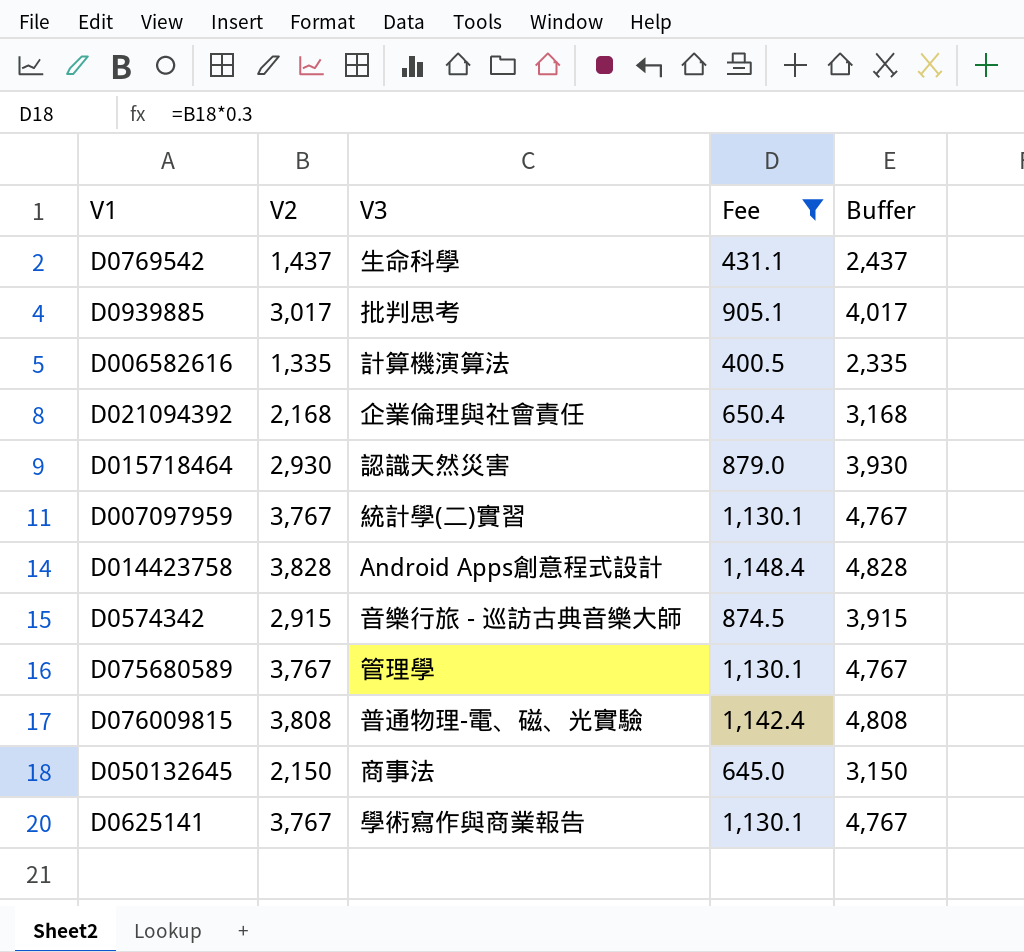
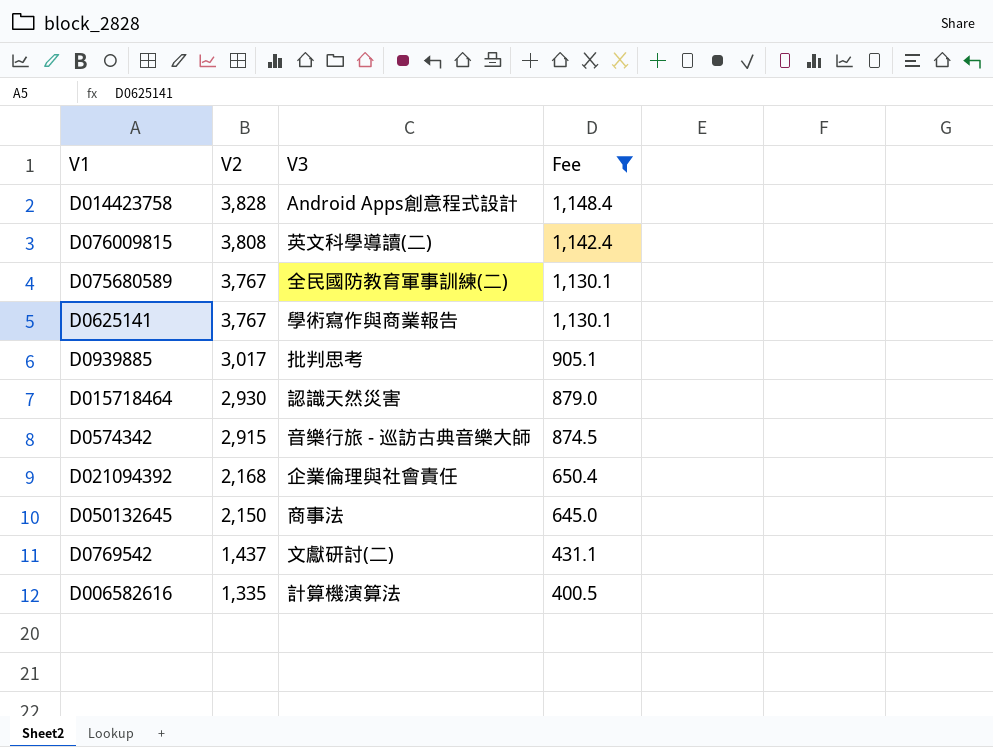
row order: none -> V2 descending
column Buffer | formula: [V2] + 1000 -> none
row D007097959: 3,767 | 統計學(二)實習 | 1,130.1 | 4,767 -> none
D076009815 | V3: 普通物理-電、磁、光實驗 -> 英文科學導讀(二)
D075680589 | V3: 管理學 -> 全民國防教育軍事訓練(二)
D0769542 | V3: 生命科學 -> 文獻研討(二)

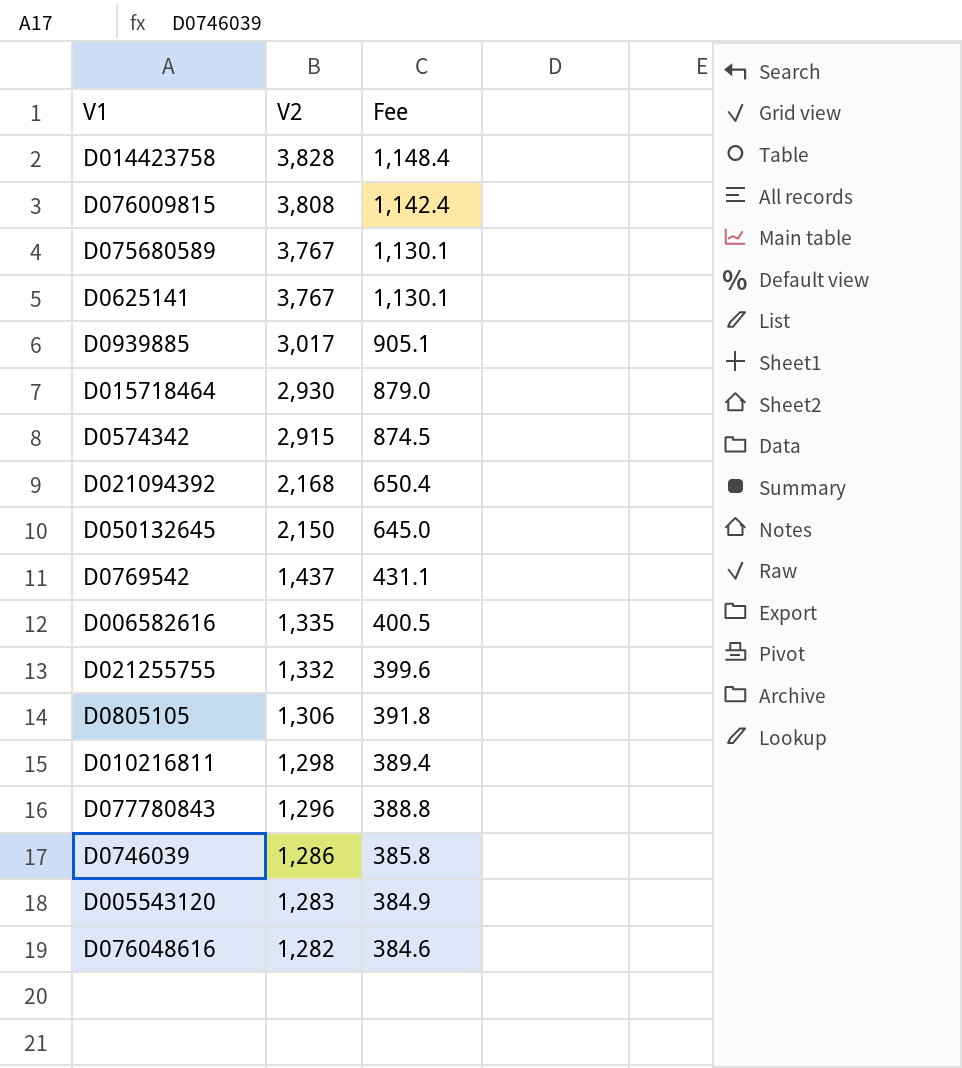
filter: Fee >= 400.5 -> none
column V3 | position: 3 -> none

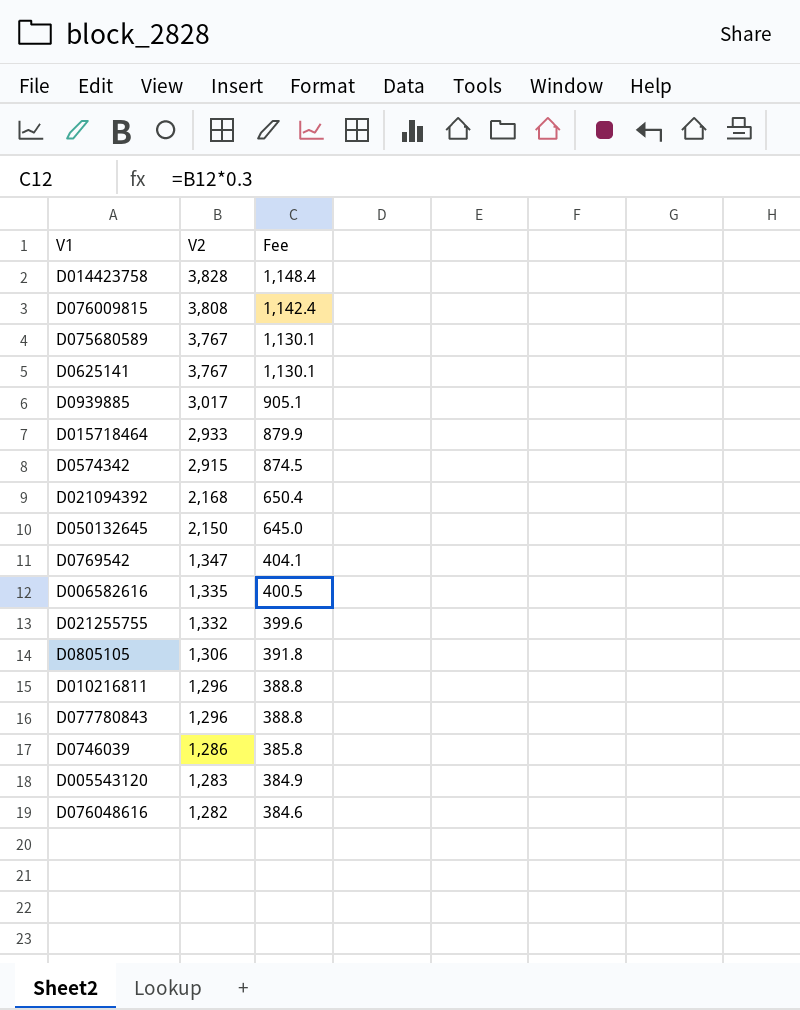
D015718464 | V2: 2,930 -> 2,933
D015718464 | Fee: 879.0 -> 879.9
D0769542 | V2: 1,437 -> 1,347
D0769542 | Fee: 431.1 -> 404.1
D010216811 | V2: 1,298 -> 1,296
D010216811 | Fee: 389.4 -> 388.8

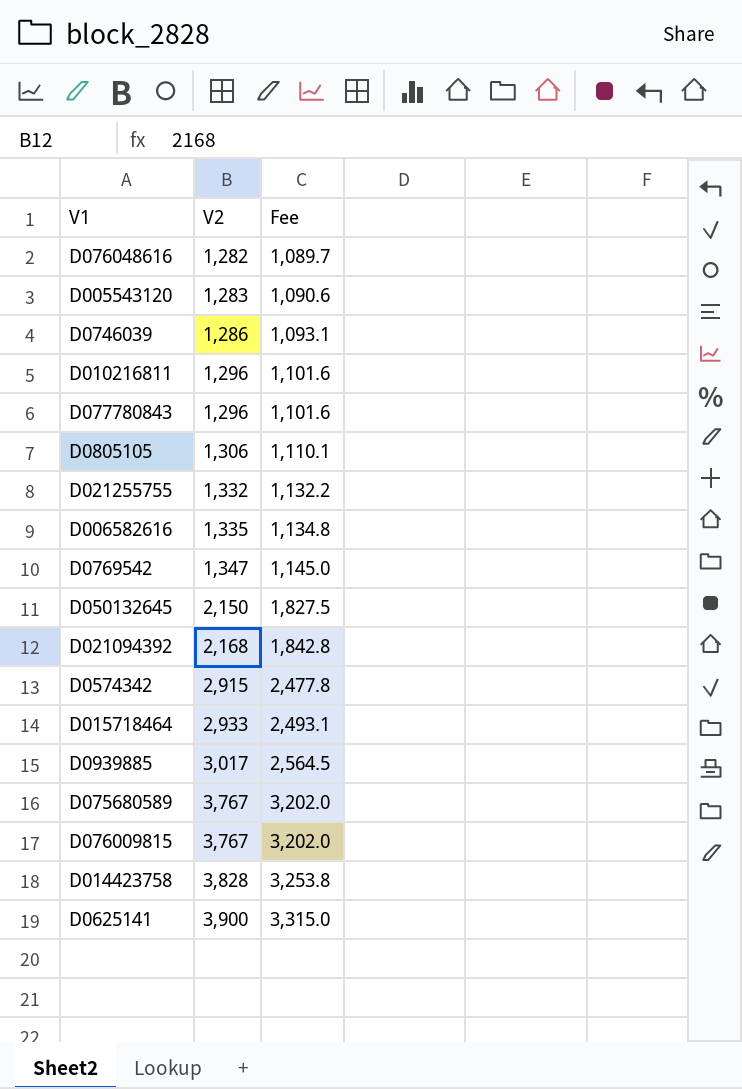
row order: V2 descending -> V2 ascending
column Fee | formula: [V2] * 0.3 -> [V2] * 0.85
D076009815 | V2: 3,808 -> 3,767
D0625141 | V2: 3,767 -> 3,900

